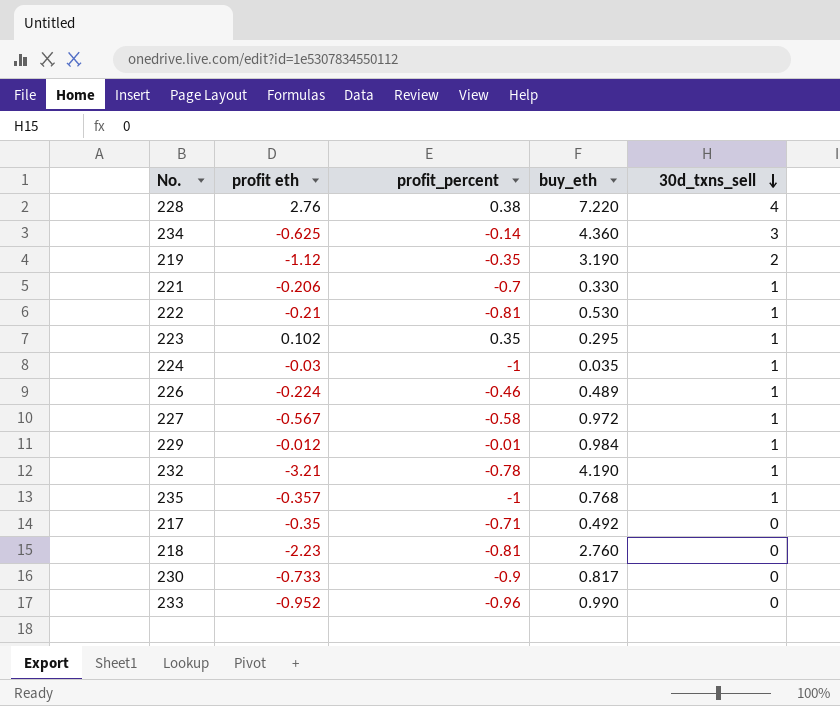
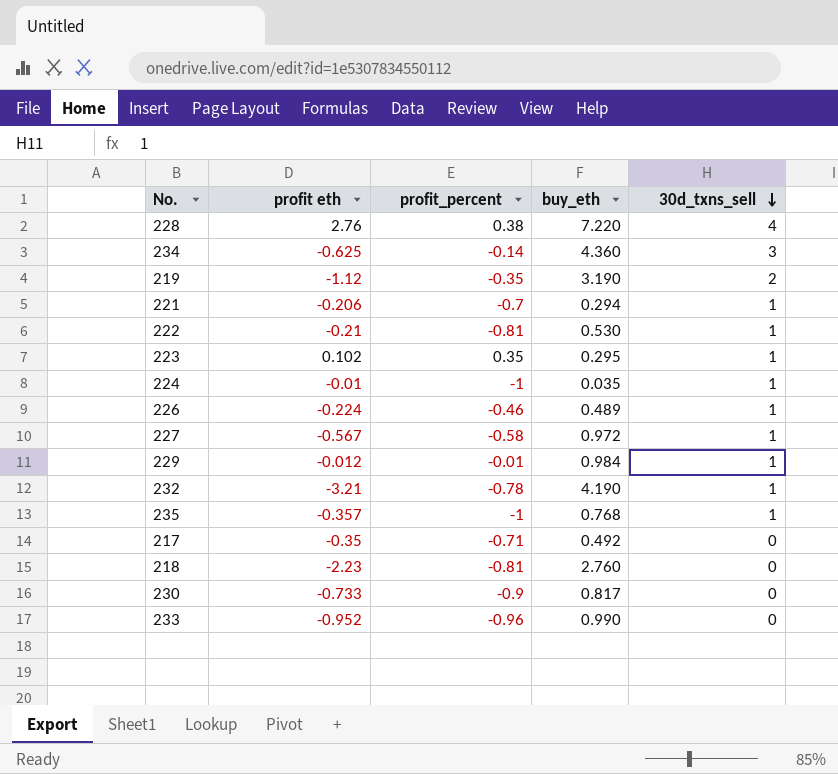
221 | buy_eth: 0.330 -> 0.294
224 | profit eth: -0.03 -> -0.01

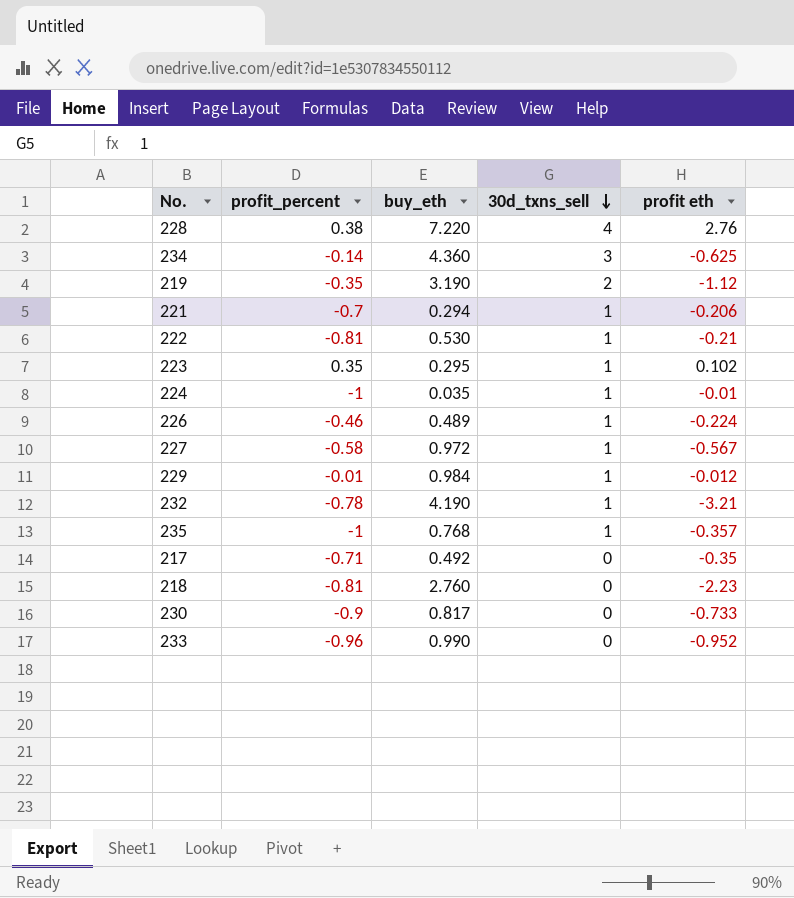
column profit eth | position: 2 -> 5

